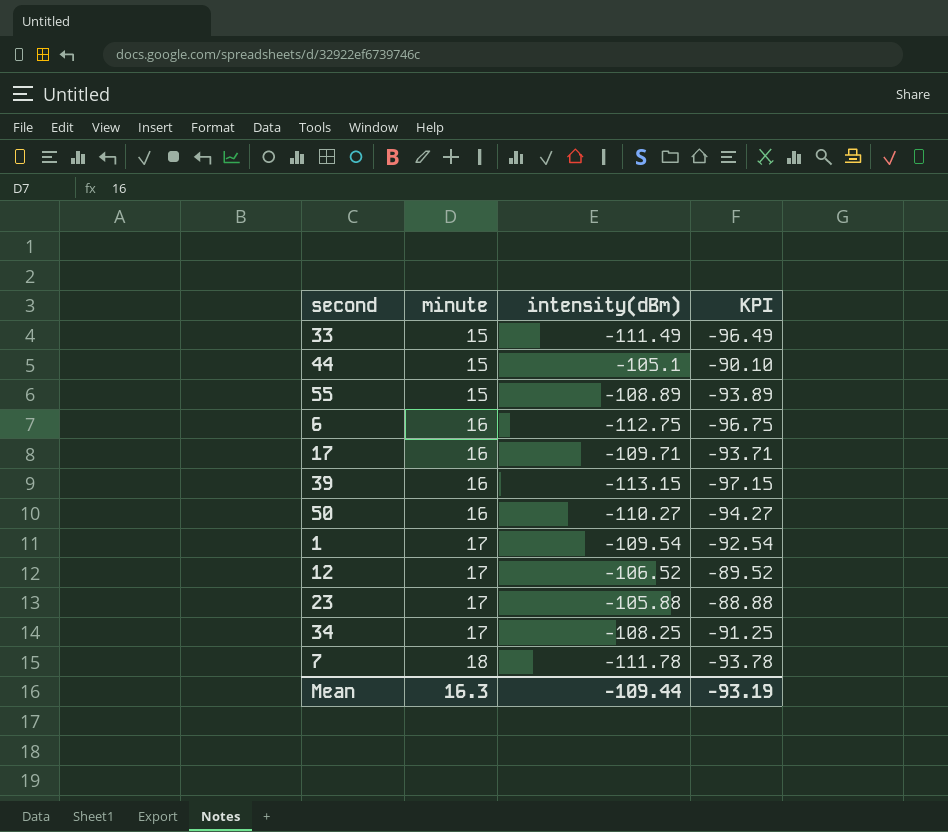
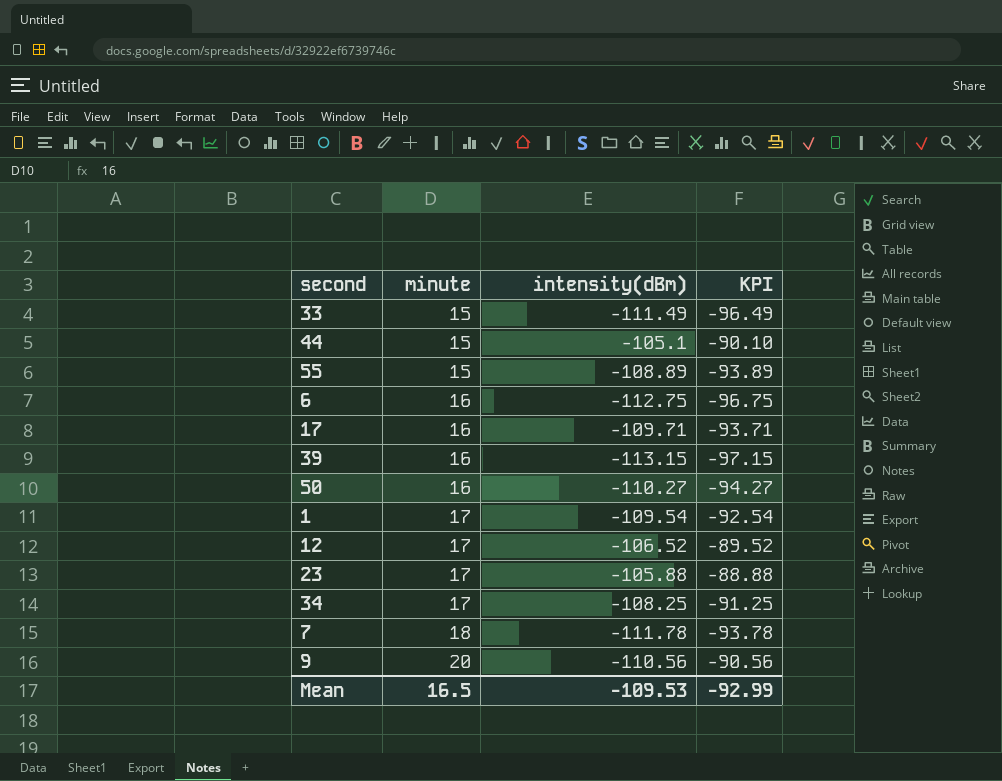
row 9: none -> 20 | -110.56 | -90.56
Mean | minute: 16.3 -> 16.5
Mean | intensity(dBm): -109.44 -> -109.53
Mean | KPI: -93.19 -> -92.99

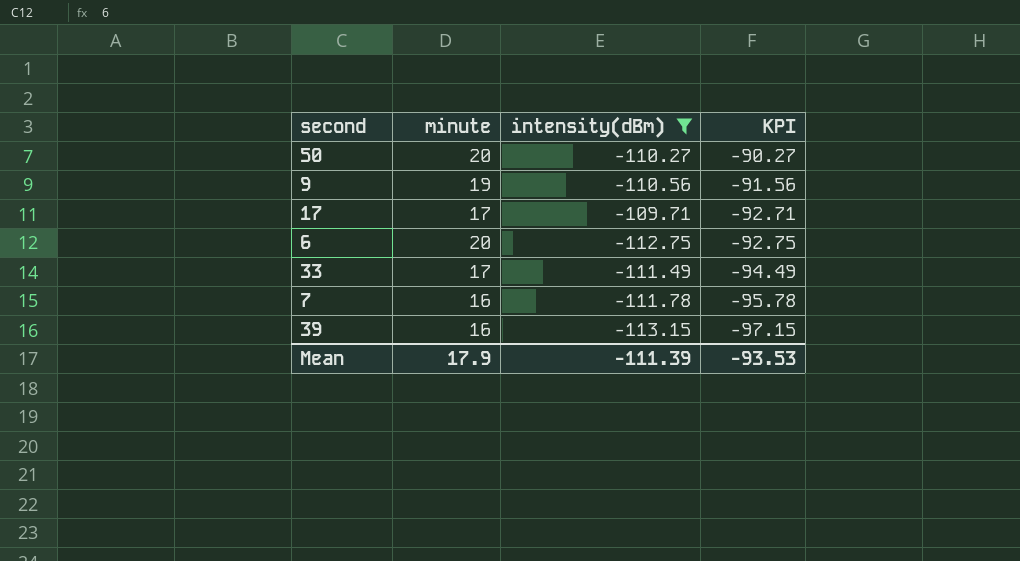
filter: none -> intensity(dBm) <= -109.71
row order: minute ascending -> KPI descending
50 | minute: 16 -> 20
50 | KPI: -94.27 -> -90.27
9 | minute: 20 -> 19
9 | KPI: -90.56 -> -91.56
17 | minute: 16 -> 17
17 | KPI: -93.71 -> -92.71
6 | minute: 16 -> 20
6 | KPI: -96.75 -> -92.75
33 | minute: 15 -> 17
33 | KPI: -96.49 -> -94.49
7 | minute: 18 -> 16
7 | KPI: -93.78 -> -95.78
Mean | minute: 16.5 -> 17.9
Mean | intensity(dBm): -109.53 -> -111.39
Mean | KPI: -92.99 -> -93.53

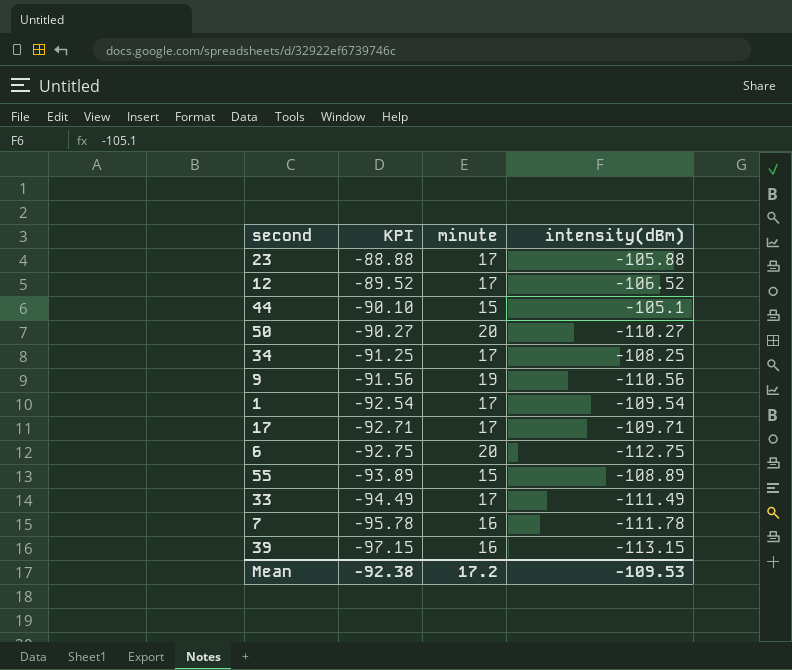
filter: intensity(dBm) <= -109.71 -> none
column KPI | position: 4 -> 2
Mean | KPI: -93.53 -> -92.38
Mean | minute: 17.9 -> 17.2
Mean | intensity(dBm): -111.39 -> -109.53

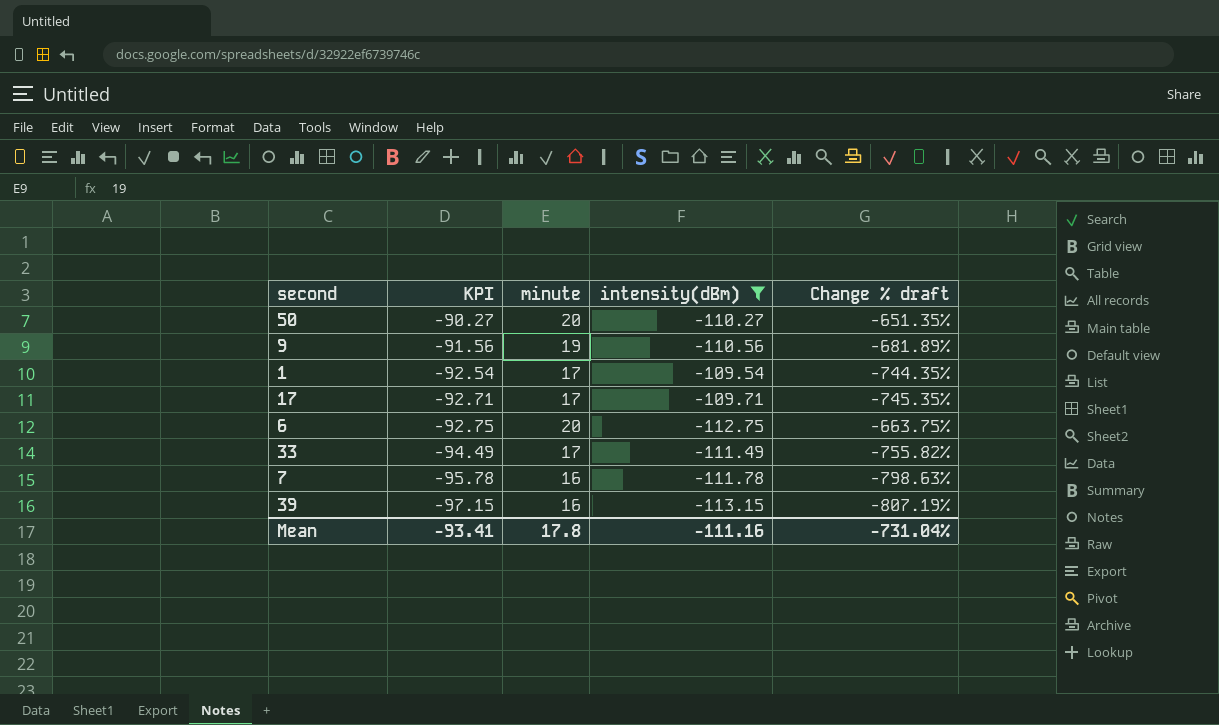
filter: none -> intensity(dBm) <= -109.54
column Change % draft | formula: none -> ([intensity(dBm)] - [minute]) / [minute]
Mean | KPI: -92.38 -> -93.41
Mean | minute: 17.2 -> 17.8
Mean | intensity(dBm): -109.53 -> -111.16

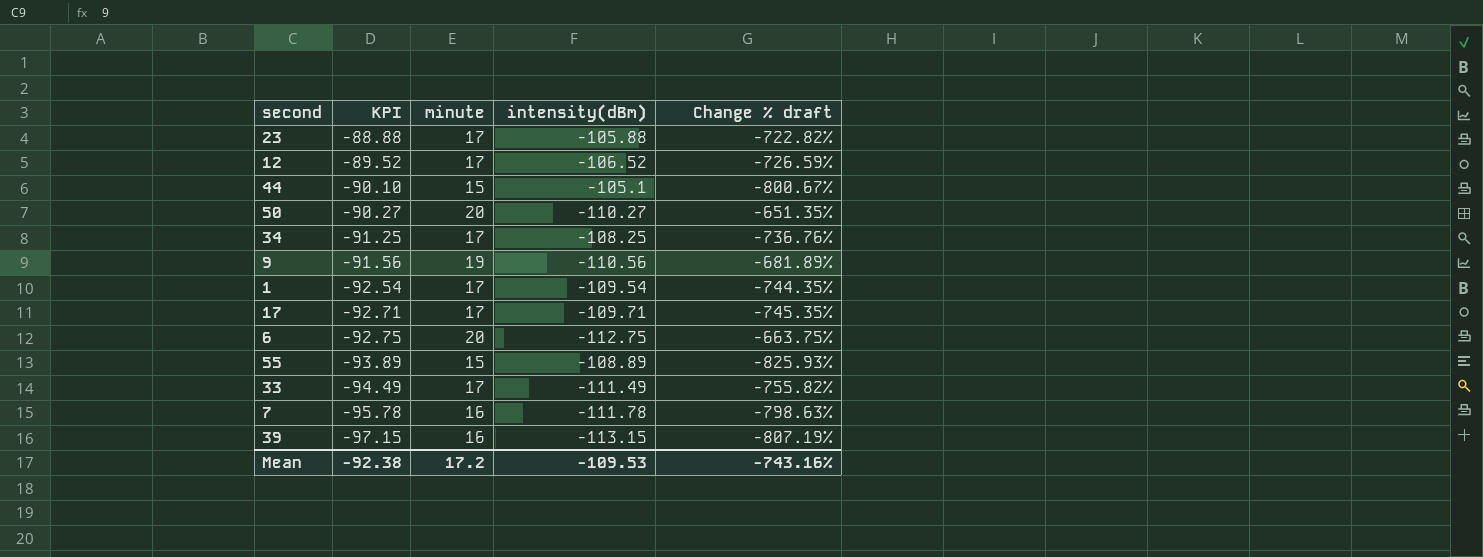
filter: intensity(dBm) <= -109.54 -> none
Mean | KPI: -93.41 -> -92.38
Mean | minute: 17.8 -> 17.2
Mean | intensity(dBm): -111.16 -> -109.53
Mean | Change % draft: -731.04% -> -743.16%

